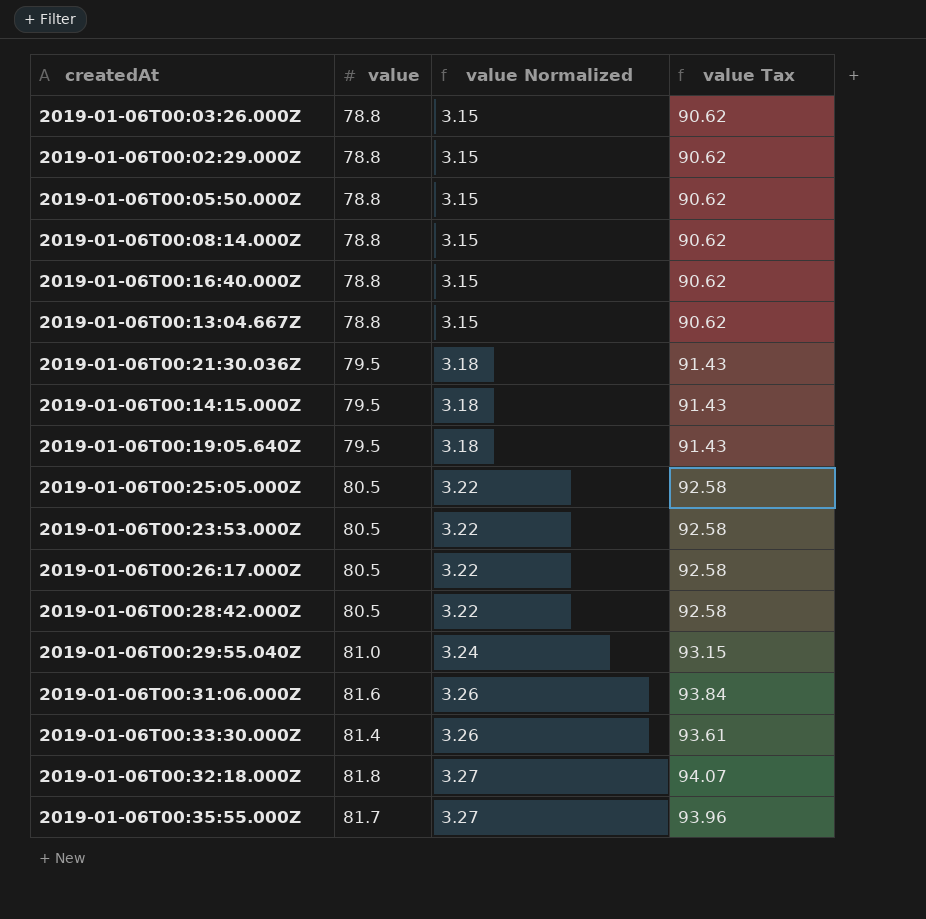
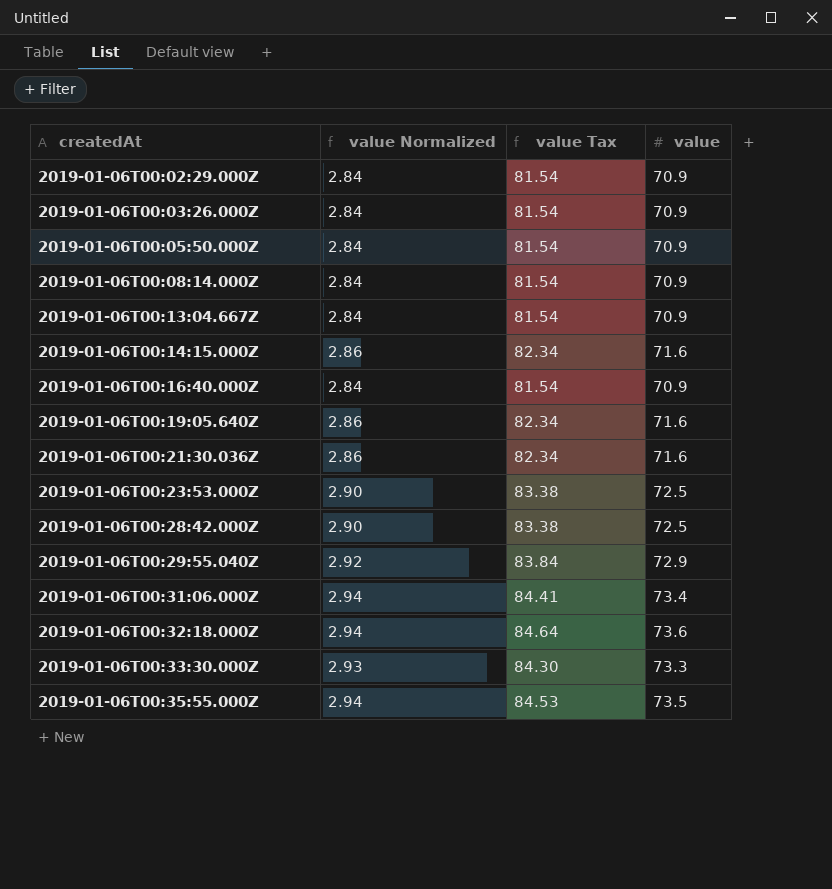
row order: value Normalized ascending -> createdAt ascending
column value | position: 2 -> 4
row 2019-01-06T00:25:05.000Z: 80.5 | 3.22 | 92.58 -> none
row 2019-01-06T00:26:17.000Z: 80.5 | 3.22 | 92.58 -> none
2019-01-06T00:02:29.000Z | value Normalized: 3.15 -> 2.84
2019-01-06T00:02:29.000Z | value Tax: 90.62 -> 81.54
2019-01-06T00:02:29.000Z | value: 78.8 -> 70.9
2019-01-06T00:03:26.000Z | value Normalized: 3.15 -> 2.84
2019-01-06T00:03:26.000Z | value Tax: 90.62 -> 81.54
2019-01-06T00:03:26.000Z | value: 78.8 -> 70.9
2019-01-06T00:05:50.000Z | value Normalized: 3.15 -> 2.84
2019-01-06T00:05:50.000Z | value Tax: 90.62 -> 81.54
2019-01-06T00:05:50.000Z | value: 78.8 -> 70.9
2019-01-06T00:08:14.000Z | value Normalized: 3.15 -> 2.84
2019-01-06T00:08:14.000Z | value Tax: 90.62 -> 81.54
2019-01-06T00:08:14.000Z | value: 78.8 -> 70.9
2019-01-06T00:13:04.667Z | value Normalized: 3.15 -> 2.84
2019-01-06T00:13:04.667Z | value Tax: 90.62 -> 81.54
2019-01-06T00:13:04.667Z | value: 78.8 -> 70.9
2019-01-06T00:14:15.000Z | value Normalized: 3.18 -> 2.86
2019-01-06T00:14:15.000Z | value Tax: 91.43 -> 82.34
2019-01-06T00:14:15.000Z | value: 79.5 -> 71.6
2019-01-06T00:16:40.000Z | value Normalized: 3.15 -> 2.84
2019-01-06T00:16:40.000Z | value Tax: 90.62 -> 81.54
2019-01-06T00:16:40.000Z | value: 78.8 -> 70.9
2019-01-06T00:19:05.640Z | value Normalized: 3.18 -> 2.86
2019-01-06T00:19:05.640Z | value Tax: 91.43 -> 82.34
2019-01-06T00:19:05.640Z | value: 79.5 -> 71.6
2019-01-06T00:21:30.036Z | value Normalized: 3.18 -> 2.86
2019-01-06T00:21:30.036Z | value Tax: 91.43 -> 82.34
2019-01-06T00:21:30.036Z | value: 79.5 -> 71.6
2019-01-06T00:23:53.000Z | value Normalized: 3.22 -> 2.90
2019-01-06T00:23:53.000Z | value Tax: 92.58 -> 83.38
2019-01-06T00:23:53.000Z | value: 80.5 -> 72.5
2019-01-06T00:28:42.000Z | value Normalized: 3.22 -> 2.90
2019-01-06T00:28:42.000Z | value Tax: 92.58 -> 83.38
2019-01-06T00:28:42.000Z | value: 80.5 -> 72.5
2019-01-06T00:29:55.040Z | value Normalized: 3.24 -> 2.92
2019-01-06T00:29:55.040Z | value Tax: 93.15 -> 83.84
2019-01-06T00:29:55.040Z | value: 81.0 -> 72.9
2019-01-06T00:31:06.000Z | value Normalized: 3.26 -> 2.94
2019-01-06T00:31:06.000Z | value Tax: 93.84 -> 84.41
2019-01-06T00:31:06.000Z | value: 81.6 -> 73.4
2019-01-06T00:32:18.000Z | value Normalized: 3.27 -> 2.94
2019-01-06T00:32:18.000Z | value Tax: 94.07 -> 84.64
2019-01-06T00:32:18.000Z | value: 81.8 -> 73.6
2019-01-06T00:33:30.000Z | value Normalized: 3.26 -> 2.93
2019-01-06T00:33:30.000Z | value Tax: 93.61 -> 84.30
2019-01-06T00:33:30.000Z | value: 81.4 -> 73.3
2019-01-06T00:35:55.000Z | value Normalized: 3.27 -> 2.94
2019-01-06T00:35:55.000Z | value Tax: 93.96 -> 84.53
2019-01-06T00:35:55.000Z | value: 81.7 -> 73.5

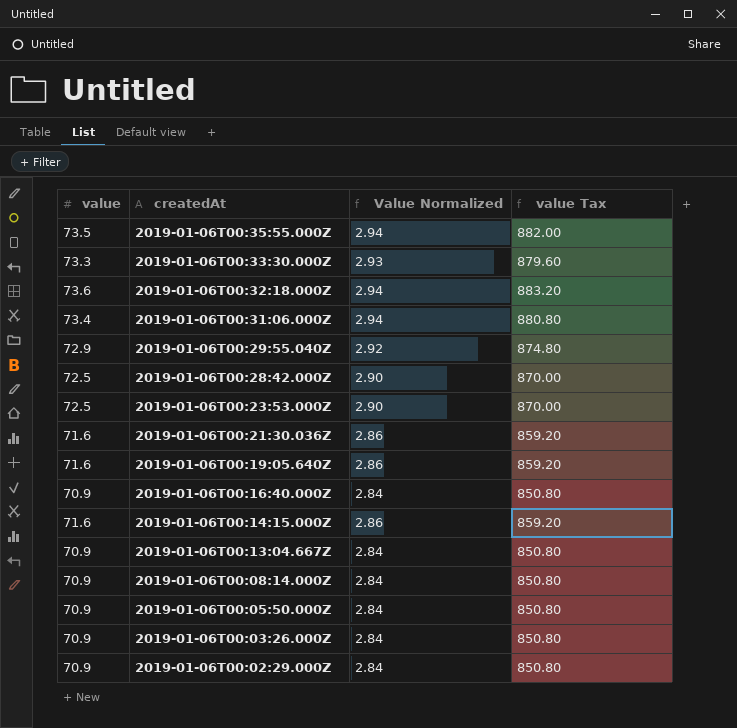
row order: createdAt ascending -> createdAt descending
column value | position: 4 -> 1
column name: value Normalized -> Value Normalized
column value Tax | formula: [value] * 1.15 -> [value] * 12

